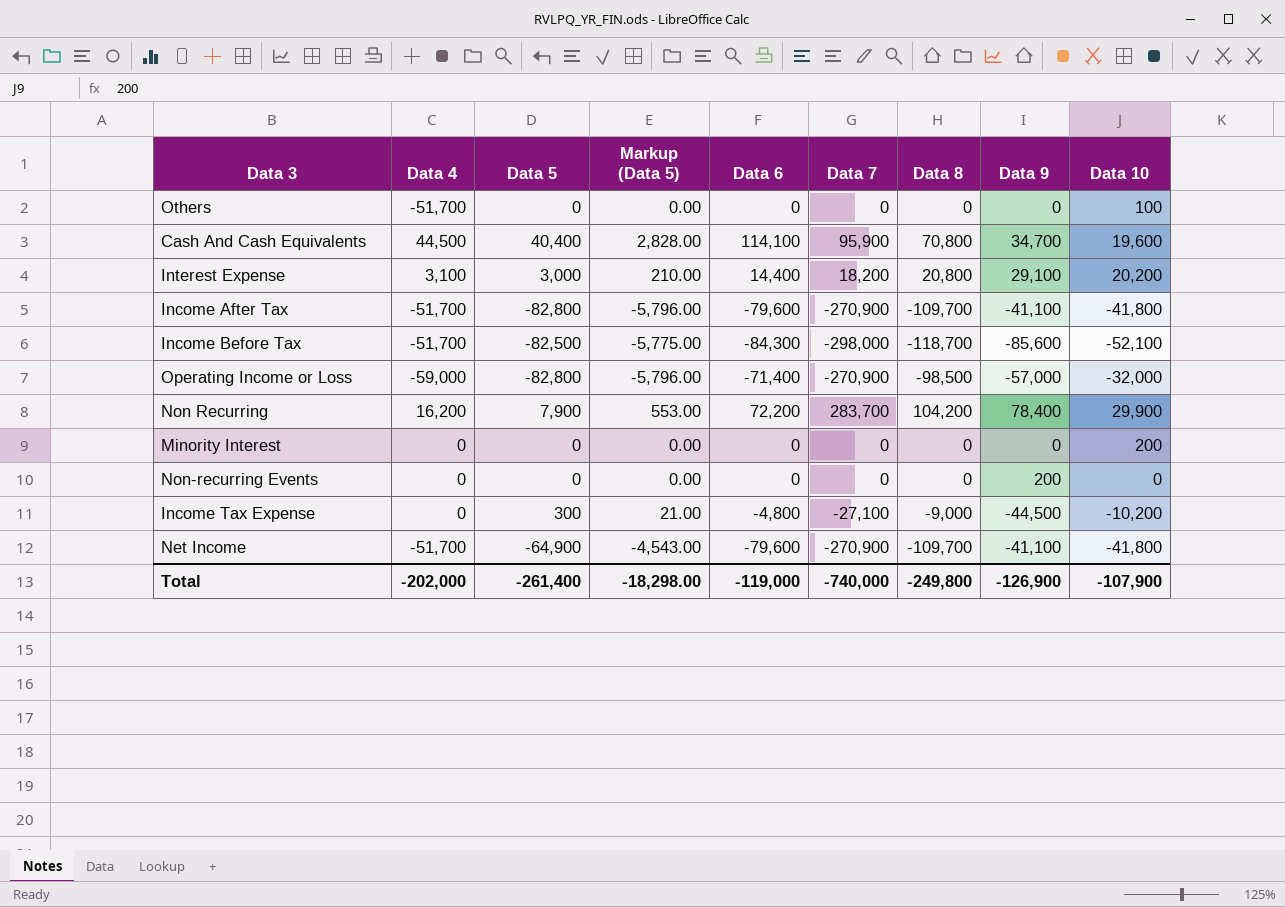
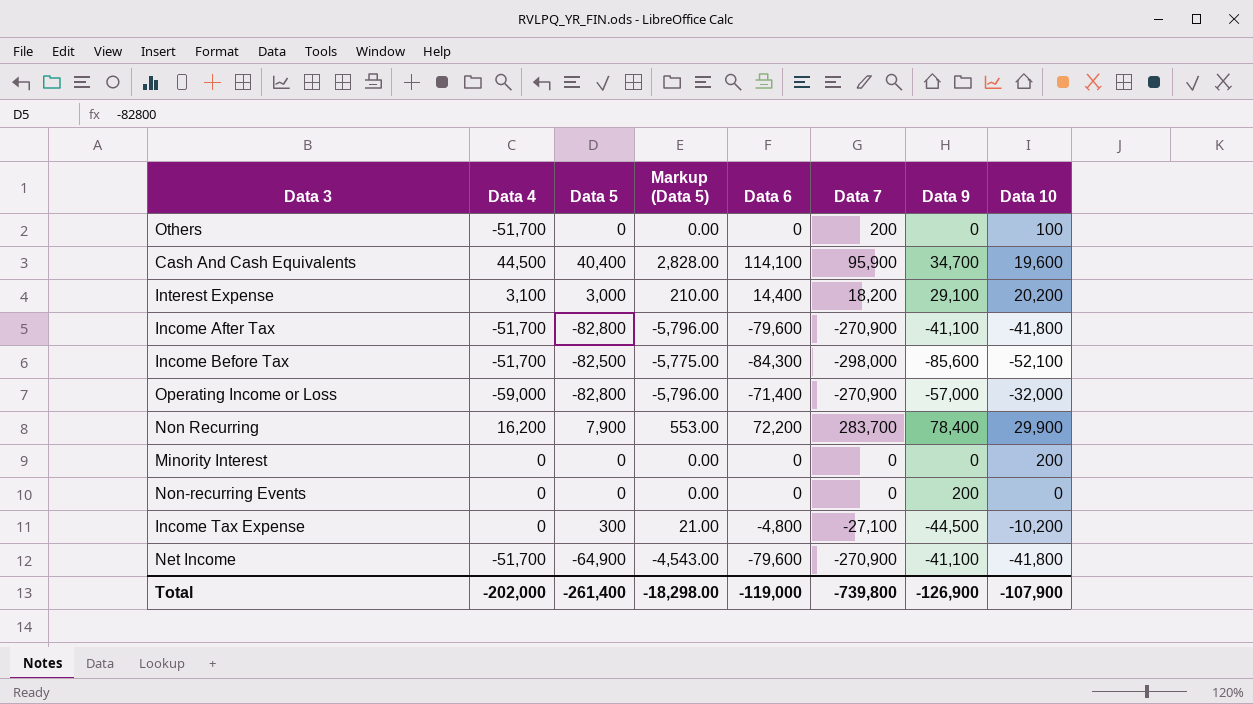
column Data 8 | position: 7 -> none
Others | Data 7: 0 -> 200
Total | Data 7: -740,000 -> -739,800

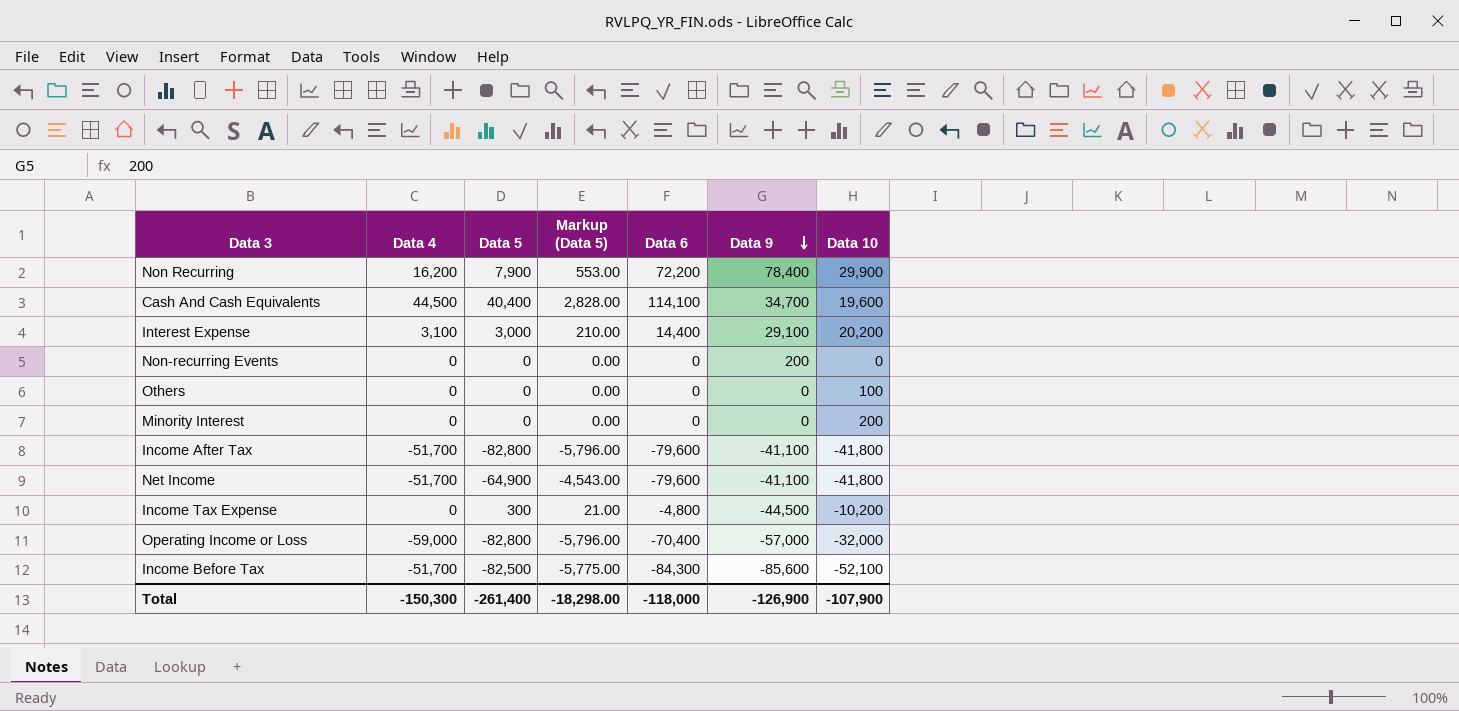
row order: none -> Data 9 descending
column Data 7 | position: 6 -> none
Others | Data 4: -51,700 -> 0
Operating Income or Loss | Data 6: -71,400 -> -70,400
Total | Data 4: -202,000 -> -150,300
Total | Data 6: -119,000 -> -118,000

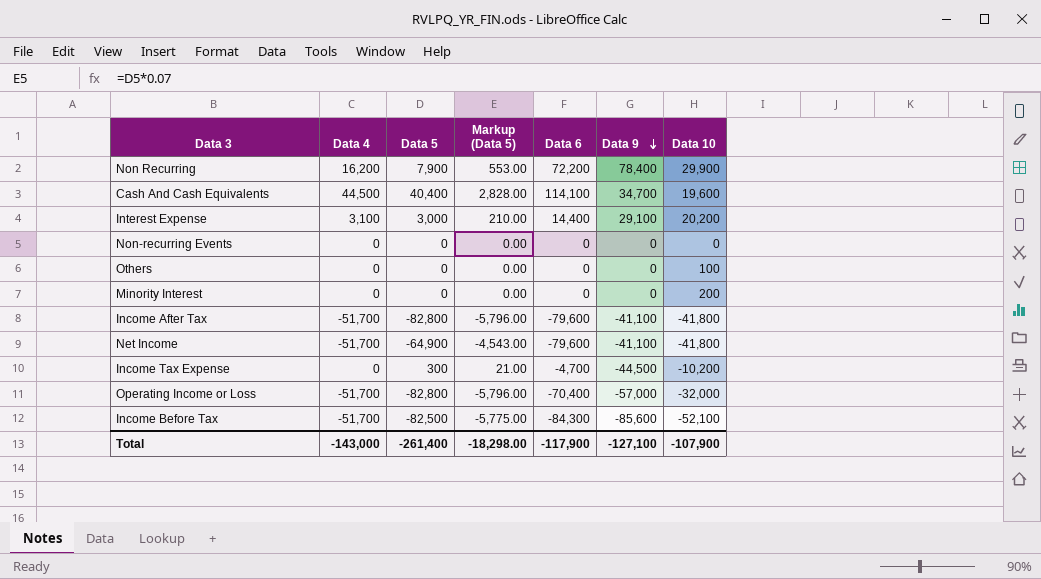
Non-recurring Events | Data 9: 200 -> 0
Income Tax Expense | Data 6: -4,800 -> -4,700
Operating Income or Loss | Data 4: -59,000 -> -51,700
Total | Data 4: -150,300 -> -143,000
Total | Data 6: -118,000 -> -117,900
Total | Data 9: -126,900 -> -127,100

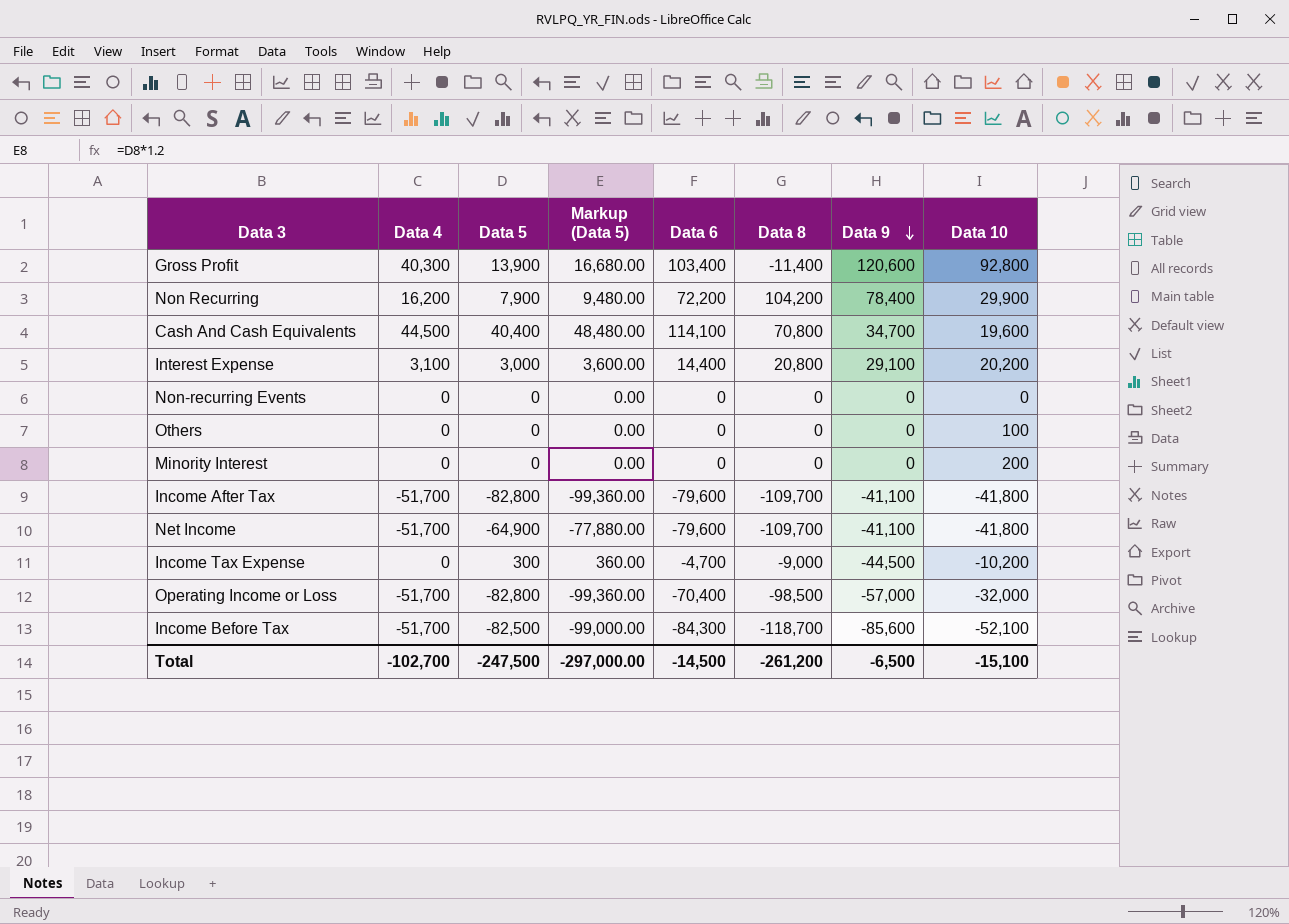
column Markup (Data 5) | formula: [Data 5] * 0.07 -> [Data 5] * 1.2
column Data 8 | position: none -> 6
row Gross Profit: none -> 40,300 | 13,900 | 16,680.00 | 103,400 | -11,400 | 120,600 | 92,800
Total | Data 4: -143,000 -> -102,700
Total | Data 5: -261,400 -> -247,500
Total | Markup (Data 5): -18,298.00 -> -297,000.00
Total | Data 6: -117,900 -> -14,500
Total | Data 9: -127,100 -> -6,500
Total | Data 10: -107,900 -> -15,100

